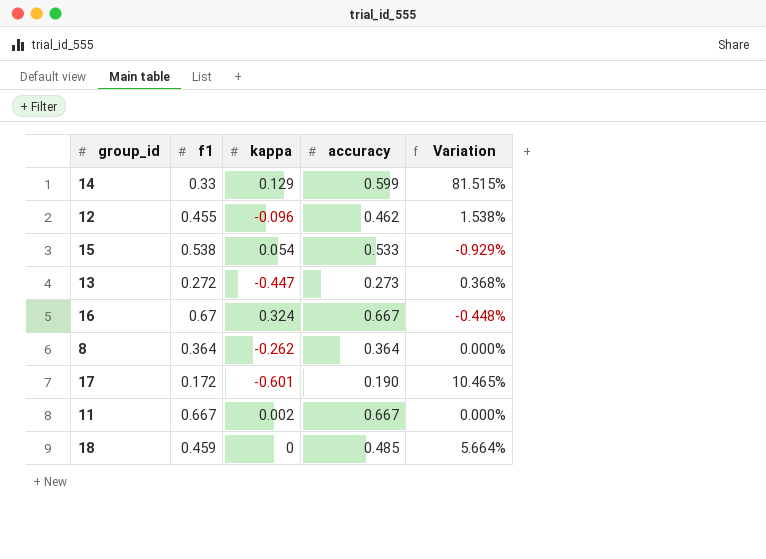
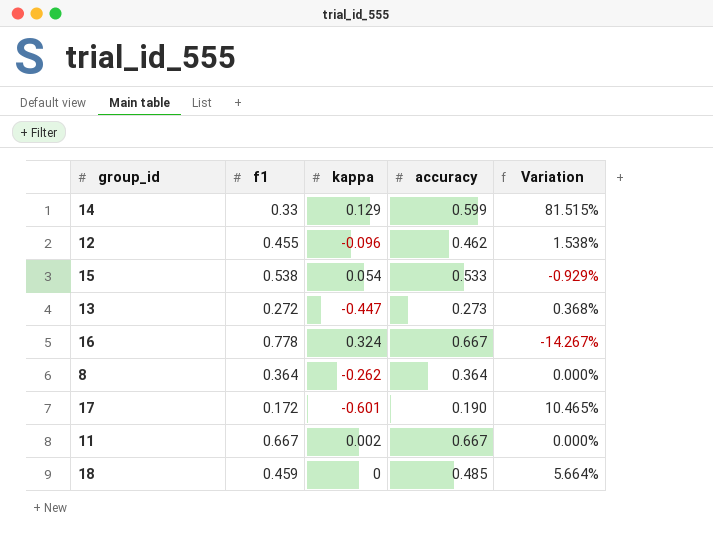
16 | f1: 0.67 -> 0.778
16 | Variation: -0.448% -> -14.267%

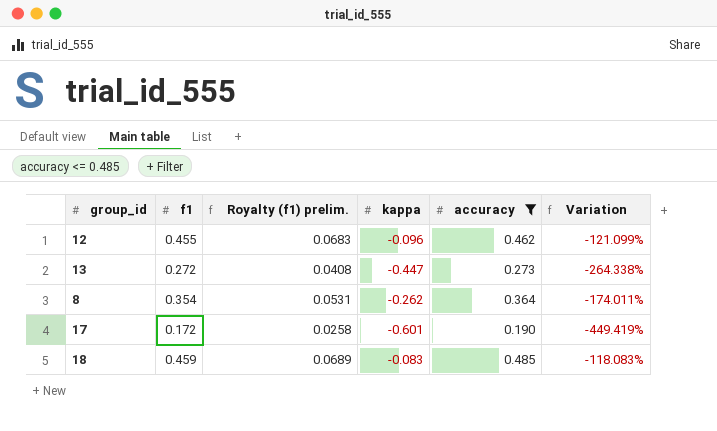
filter: none -> accuracy <= 0.485
column Royalty (f1) prelim. | formula: none -> [f1] * 0.15
column Variation | formula: ([accuracy] - [f1]) / [f1] -> ([kappa] - [f1]) / [f1]
8 | f1: 0.364 -> 0.354
18 | kappa: 0 -> -0.083

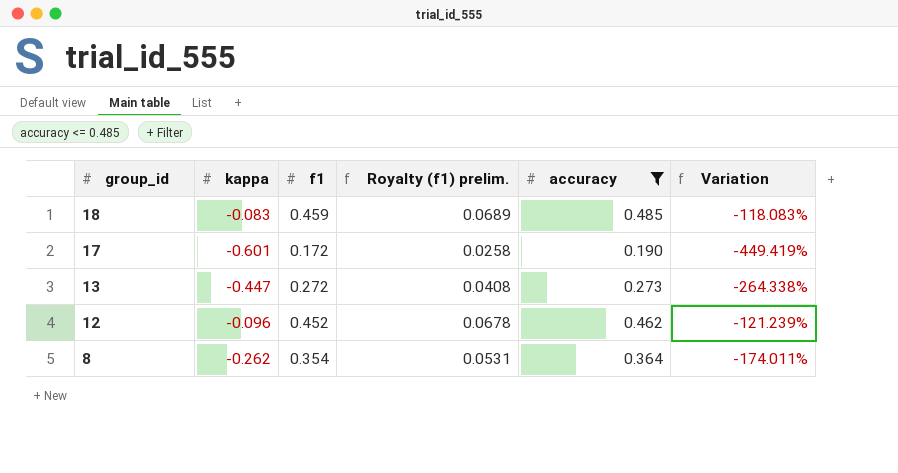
row order: none -> group_id descending
column kappa | position: 4 -> 2
12 | f1: 0.455 -> 0.452
12 | Royalty (f1) prelim.: 0.0683 -> 0.0678
12 | Variation: -121.099% -> -121.239%

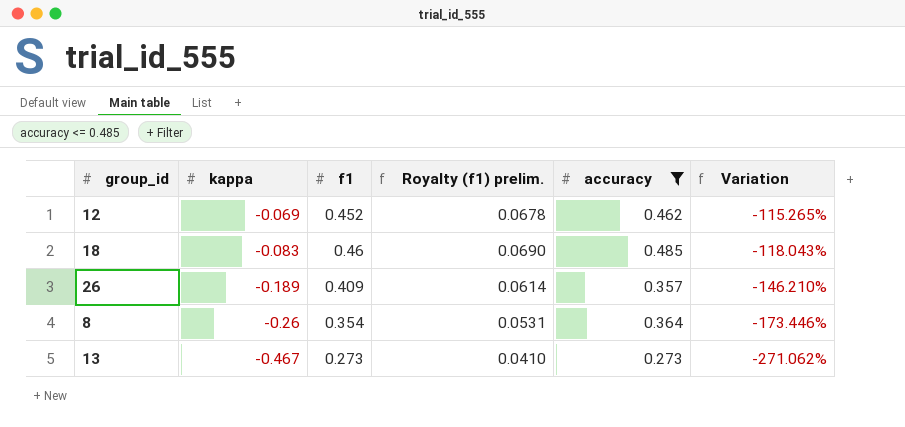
row order: group_id descending -> kappa descending
row 17: -0.601 | 0.172 | 0.0258 | 0.190 | -449.419% -> none
12 | kappa: -0.096 -> -0.069
12 | Variation: -121.239% -> -115.265%
18 | f1: 0.459 -> 0.46
18 | Royalty (f1) prelim.: 0.0689 -> 0.0690
18 | Variation: -118.083% -> -118.043%
row 26: none -> -0.189 | 0.409 | 0.0614 | 0.357 | -146.210%
8 | kappa: -0.262 -> -0.26
8 | Variation: -174.011% -> -173.446%
13 | kappa: -0.447 -> -0.467
13 | f1: 0.272 -> 0.273
13 | Royalty (f1) prelim.: 0.0408 -> 0.0410
13 | Variation: -264.338% -> -271.062%

